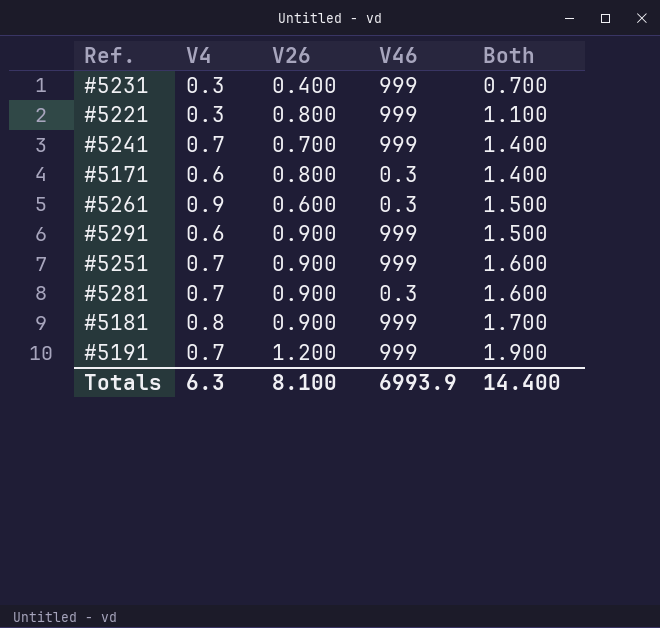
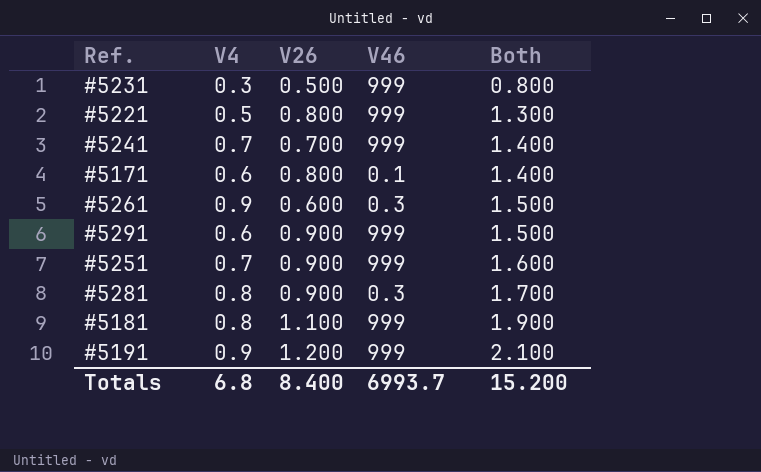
#5231 | V26: 0.400 -> 0.500
#5231 | Both: 0.700 -> 0.800
#5221 | V4: 0.3 -> 0.5
#5221 | Both: 1.100 -> 1.300
#5171 | V46: 0.3 -> 0.1
#5281 | V4: 0.7 -> 0.8
#5281 | Both: 1.600 -> 1.700
#5181 | V26: 0.900 -> 1.100
#5181 | Both: 1.700 -> 1.900
#5191 | V4: 0.7 -> 0.9
#5191 | Both: 1.900 -> 2.100
Totals | V4: 6.3 -> 6.8
Totals | V26: 8.100 -> 8.400
Totals | V46: 6993.9 -> 6993.7
Totals | Both: 14.400 -> 15.200

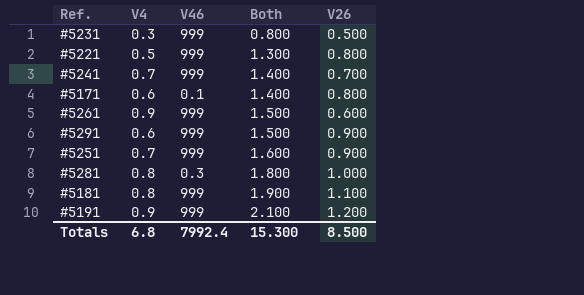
column V26 | position: 3 -> 5
#5261 | V46: 0.3 -> 999
#5281 | Both: 1.700 -> 1.800
#5281 | V26: 0.900 -> 1.000
Totals | V46: 6993.7 -> 7992.4
Totals | Both: 15.200 -> 15.300
Totals | V26: 8.400 -> 8.500

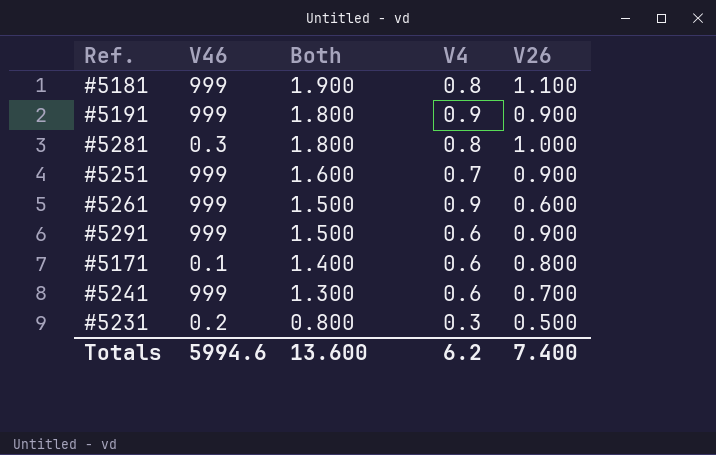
row order: Both ascending -> Both descending
column V4 | position: 2 -> 4
row #5221: 0.5 | 999 | 1.300 | 0.800 -> none
#5191 | Both: 2.100 -> 1.800
#5191 | V26: 1.200 -> 0.900
#5241 | Both: 1.400 -> 1.300
#5241 | V4: 0.7 -> 0.6
#5231 | V46: 999 -> 0.2
Totals | V46: 7992.4 -> 5994.6
Totals | Both: 15.300 -> 13.600
Totals | V4: 6.8 -> 6.2
Totals | V26: 8.500 -> 7.400

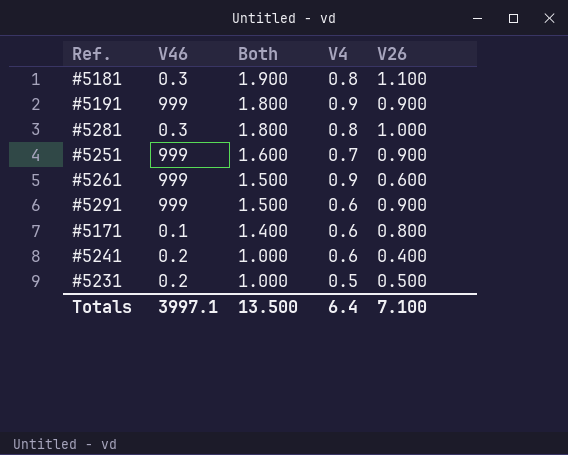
#5181 | V46: 999 -> 0.3
#5241 | V46: 999 -> 0.2
#5241 | Both: 1.300 -> 1.000
#5241 | V26: 0.700 -> 0.400
#5231 | Both: 0.800 -> 1.000
#5231 | V4: 0.3 -> 0.5
Totals | V46: 5994.6 -> 3997.1
Totals | Both: 13.600 -> 13.500
Totals | V4: 6.2 -> 6.4
Totals | V26: 7.400 -> 7.100

